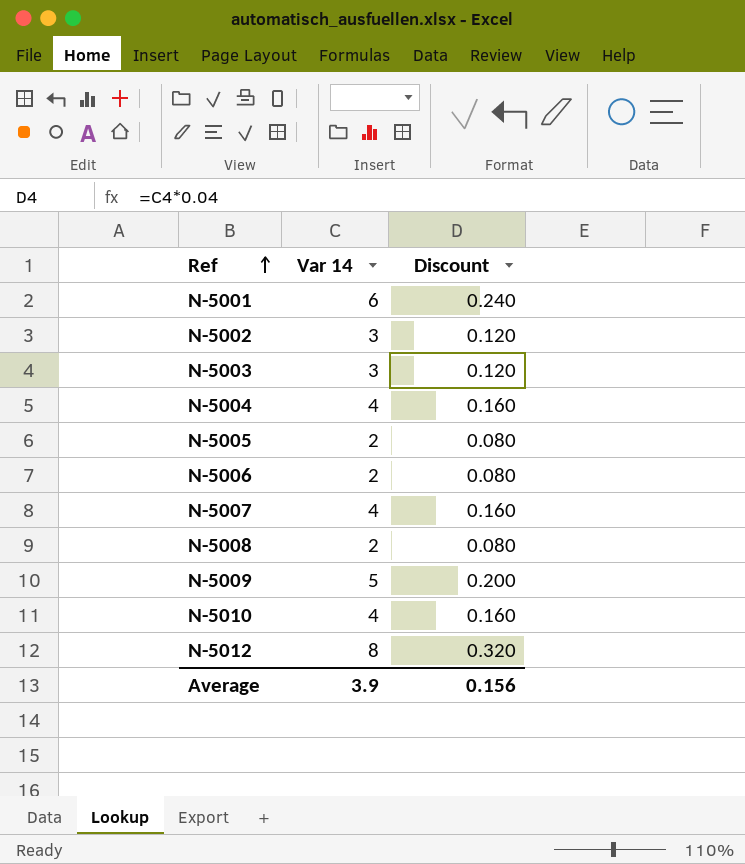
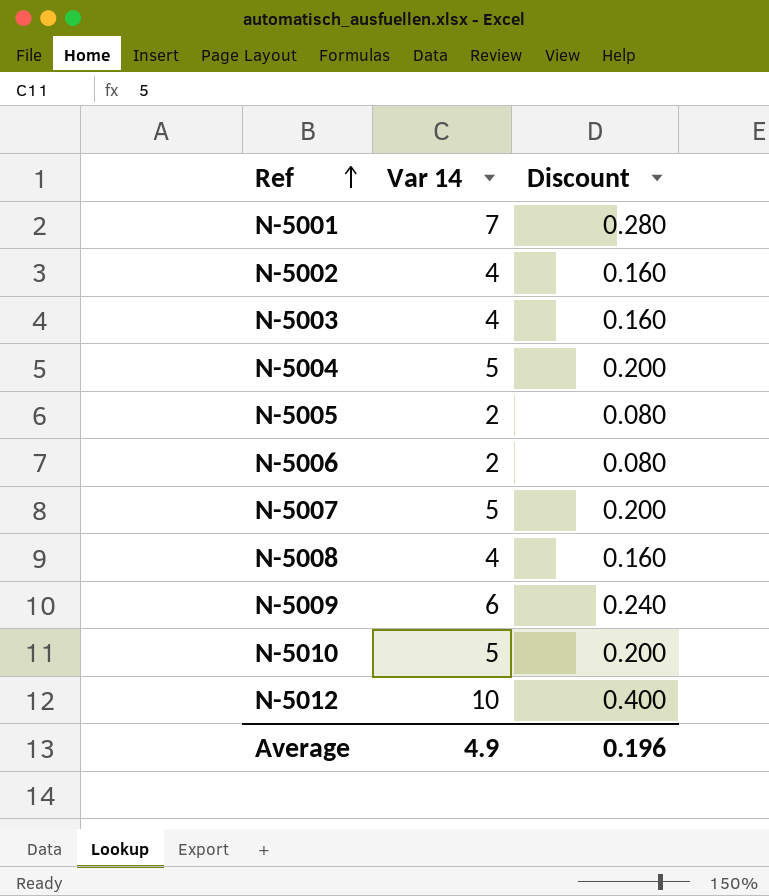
N-5001 | Var 14: 6 -> 7
N-5001 | Discount: 0.240 -> 0.280
N-5002 | Var 14: 3 -> 4
N-5002 | Discount: 0.120 -> 0.160
N-5003 | Var 14: 3 -> 4
N-5003 | Discount: 0.120 -> 0.160
N-5004 | Var 14: 4 -> 5
N-5004 | Discount: 0.160 -> 0.200
N-5007 | Var 14: 4 -> 5
N-5007 | Discount: 0.160 -> 0.200
N-5008 | Var 14: 2 -> 4
N-5008 | Discount: 0.080 -> 0.160
N-5009 | Var 14: 5 -> 6
N-5009 | Discount: 0.200 -> 0.240
N-5010 | Var 14: 4 -> 5
N-5010 | Discount: 0.160 -> 0.200
N-5012 | Var 14: 8 -> 10
N-5012 | Discount: 0.320 -> 0.400
Average | Var 14: 3.9 -> 4.9
Average | Discount: 0.156 -> 0.196

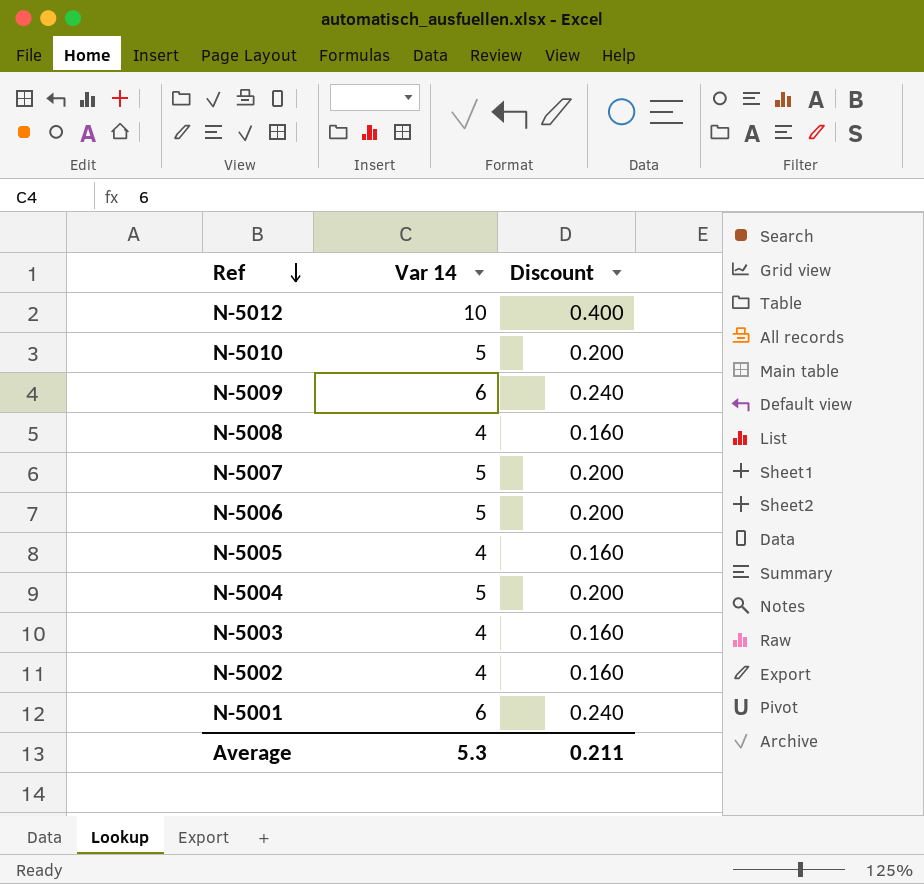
row order: Ref ascending -> Ref descending
N-5006 | Var 14: 2 -> 5
N-5006 | Discount: 0.080 -> 0.200
N-5005 | Var 14: 2 -> 4
N-5005 | Discount: 0.080 -> 0.160
N-5001 | Var 14: 7 -> 6
N-5001 | Discount: 0.280 -> 0.240
Average | Var 14: 4.9 -> 5.3
Average | Discount: 0.196 -> 0.211

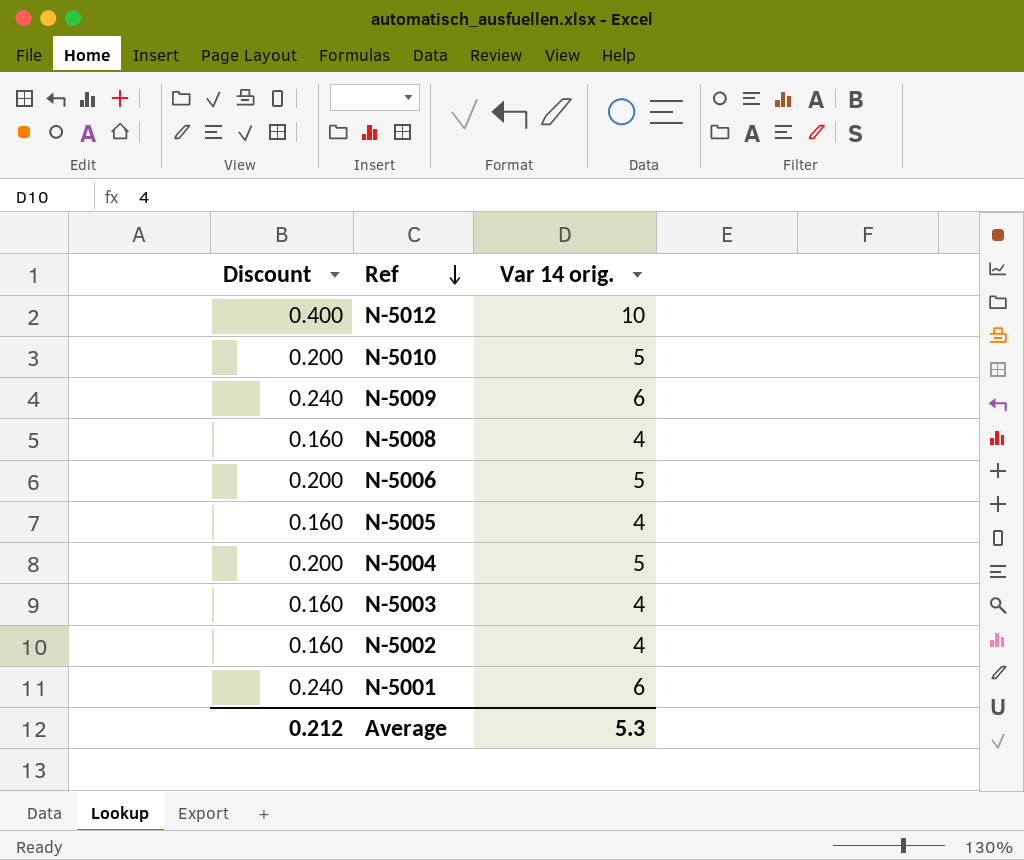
column Discount | position: 3 -> 1
column name: Var 14 -> Var 14 orig.
row N-5007: 5 | 0.200 -> none
Average | Discount: 0.211 -> 0.212

